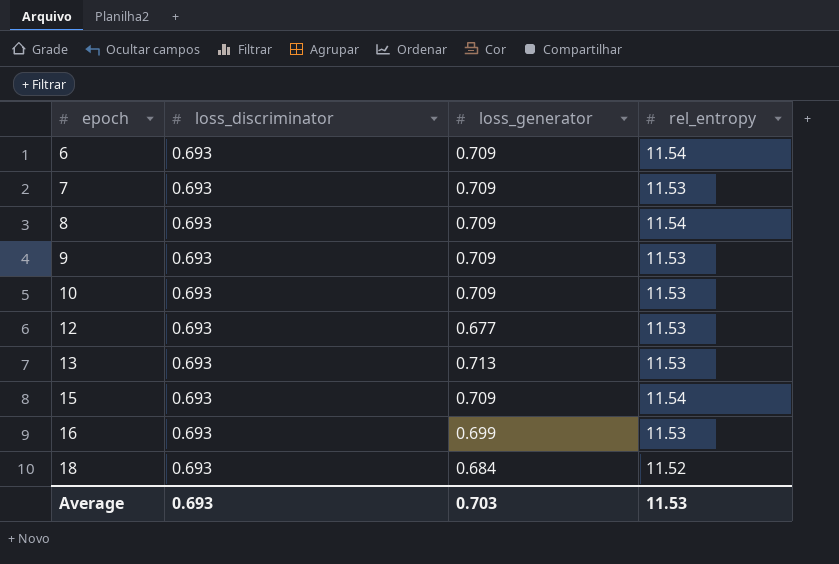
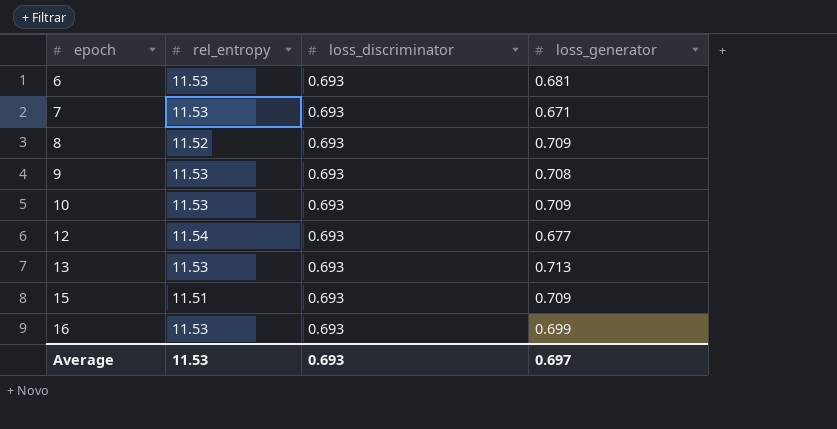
column rel_entropy | position: 4 -> 2
row 18: 0.693 | 0.684 | 11.52 -> none
6 | rel_entropy: 11.54 -> 11.53
6 | loss_generator: 0.709 -> 0.681
7 | loss_generator: 0.709 -> 0.671
8 | rel_entropy: 11.54 -> 11.52
9 | loss_generator: 0.709 -> 0.708
12 | rel_entropy: 11.53 -> 11.54
15 | rel_entropy: 11.54 -> 11.51
Average | loss_generator: 0.703 -> 0.697

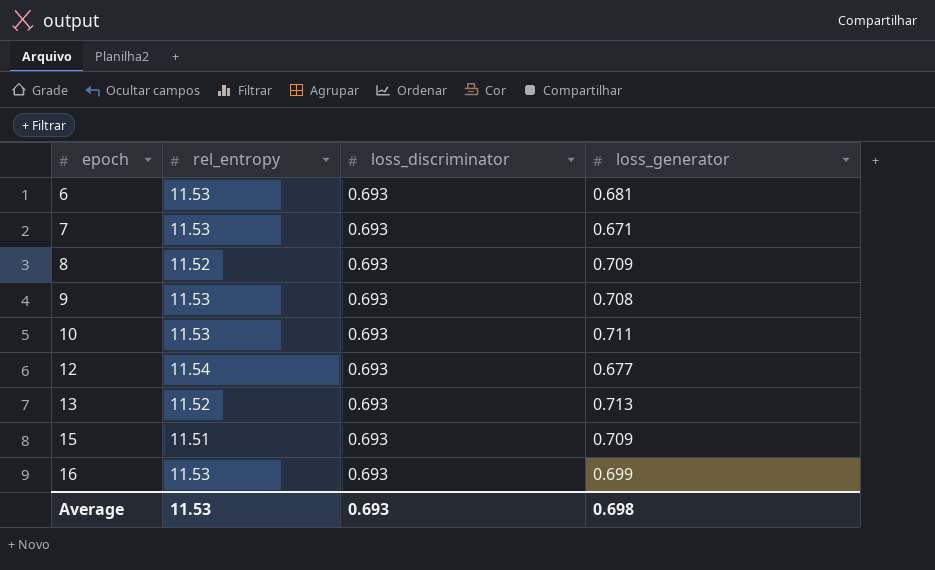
10 | loss_generator: 0.709 -> 0.711
13 | rel_entropy: 11.53 -> 11.52
Average | loss_generator: 0.697 -> 0.698

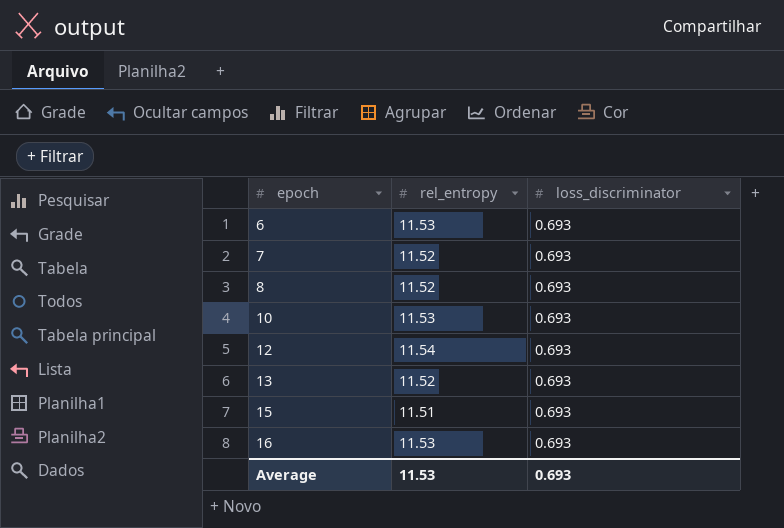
column loss_generator | position: 4 -> none
row 9: 11.53 | 0.693 | 0.708 -> none
7 | rel_entropy: 11.53 -> 11.52

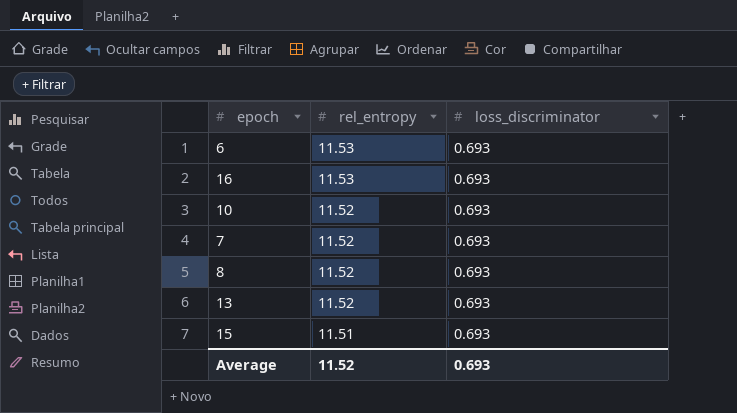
row order: epoch ascending -> rel_entropy descending
row 12: 11.54 | 0.693 -> none
10 | rel_entropy: 11.53 -> 11.52
Average | rel_entropy: 11.53 -> 11.52

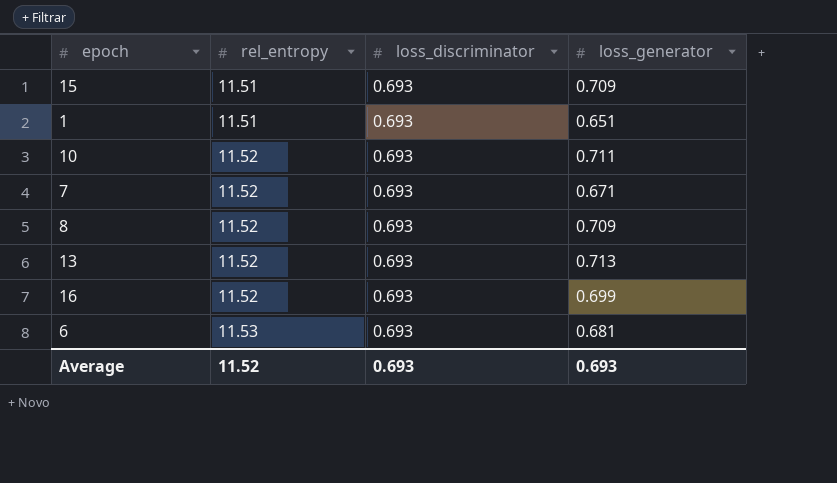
row order: rel_entropy descending -> rel_entropy ascending
column loss_generator | position: none -> 4
row 1: none -> 11.51 | 0.693 | 0.651
16 | rel_entropy: 11.53 -> 11.52

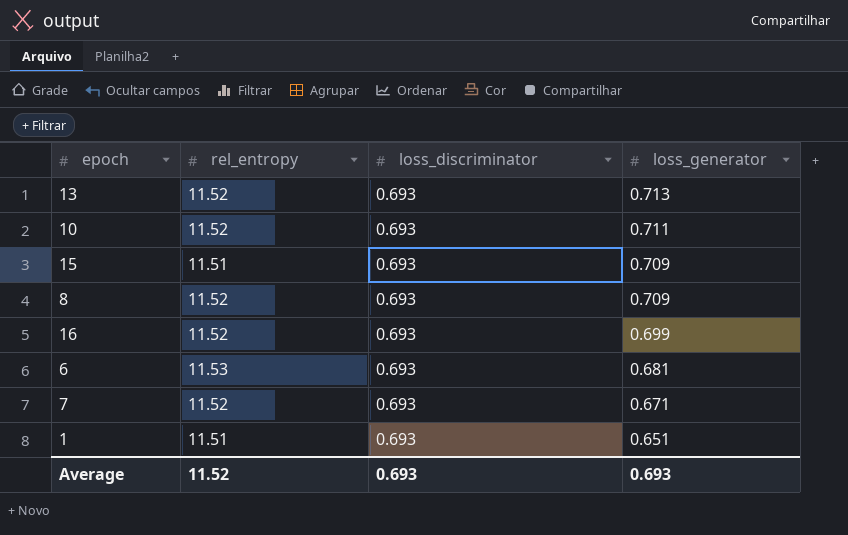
row order: rel_entropy ascending -> loss_generator descending

